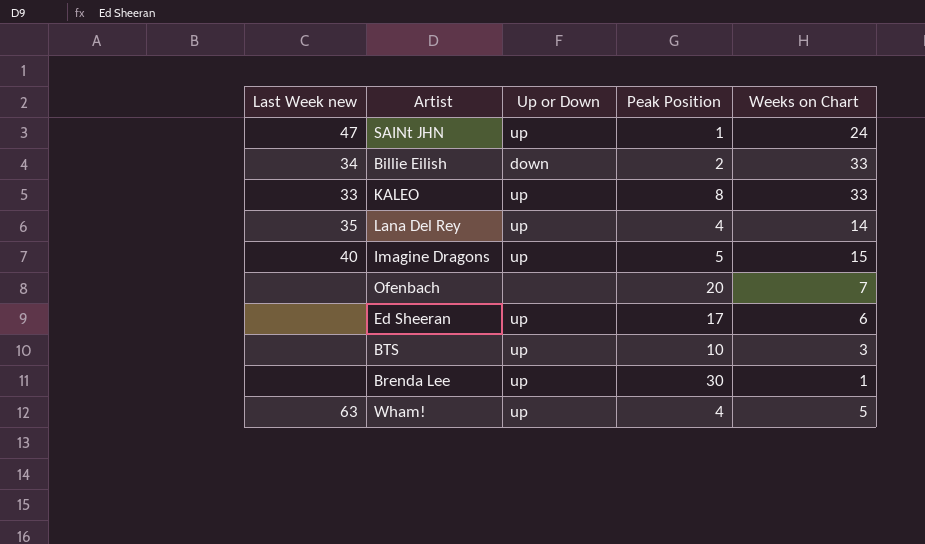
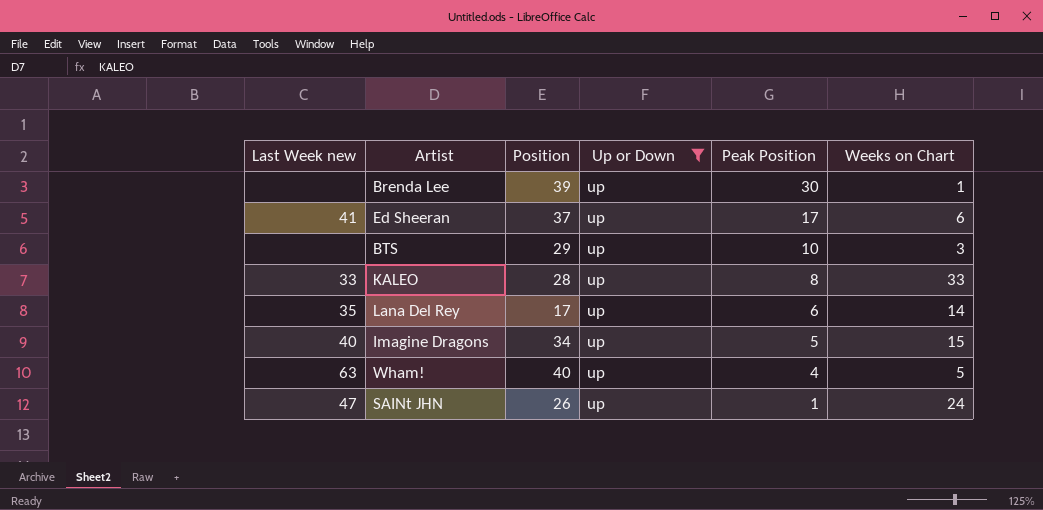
filter: none -> Up or Down = up
row order: none -> Peak Position descending
column Position | position: none -> 3
Ed Sheeran | Last Week new: none -> 41
Lana Del Rey | Peak Position: 4 -> 6

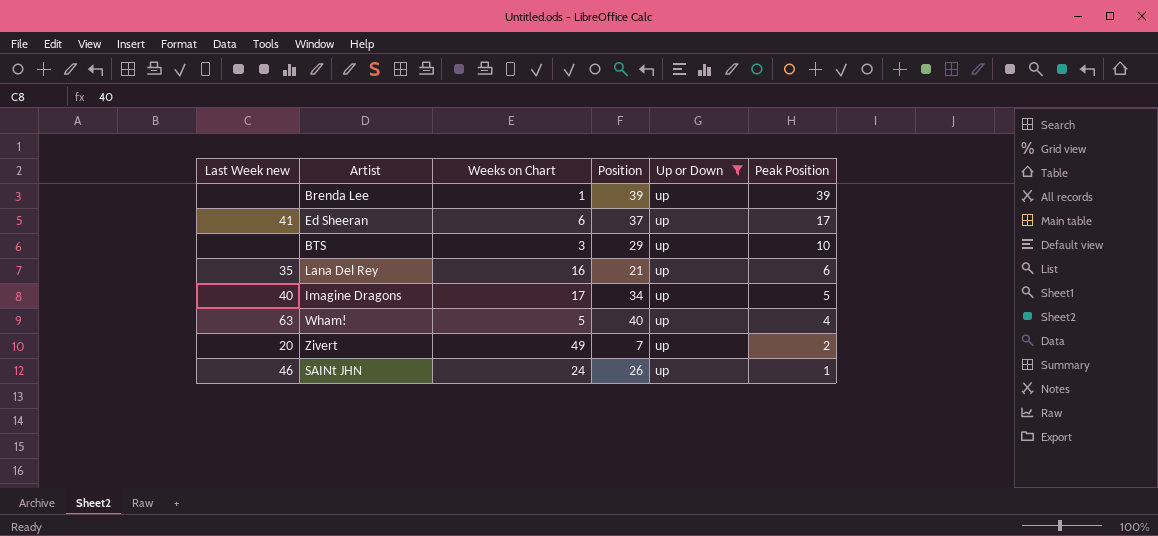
column Weeks on Chart | position: 6 -> 3
row KALEO: 33 | 28 | up | 8 | 33 -> none
Brenda Lee | Peak Position: 30 -> 39
Lana Del Rey | Weeks on Chart: 14 -> 16
Lana Del Rey | Position: 17 -> 21
Imagine Dragons | Weeks on Chart: 15 -> 17
row Zivert: none -> 20 | 49 | 7 | up | 2
SAINt JHN | Last Week new: 47 -> 46

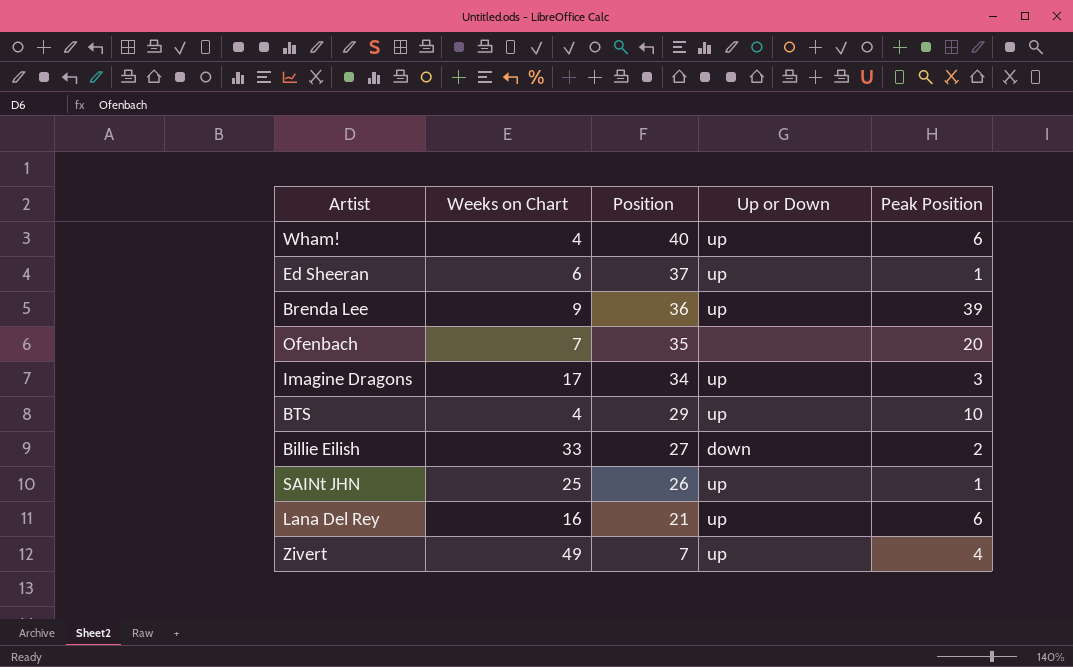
filter: Up or Down = up -> none
row order: Peak Position descending -> Position descending
column Last Week new | position: 1 -> none
Wham! | Weeks on Chart: 5 -> 4
Wham! | Peak Position: 4 -> 6
Ed Sheeran | Peak Position: 17 -> 1
Brenda Lee | Weeks on Chart: 1 -> 9
Brenda Lee | Position: 39 -> 36
Imagine Dragons | Peak Position: 5 -> 3
BTS | Weeks on Chart: 3 -> 4
SAINt JHN | Weeks on Chart: 24 -> 25
Zivert | Peak Position: 2 -> 4

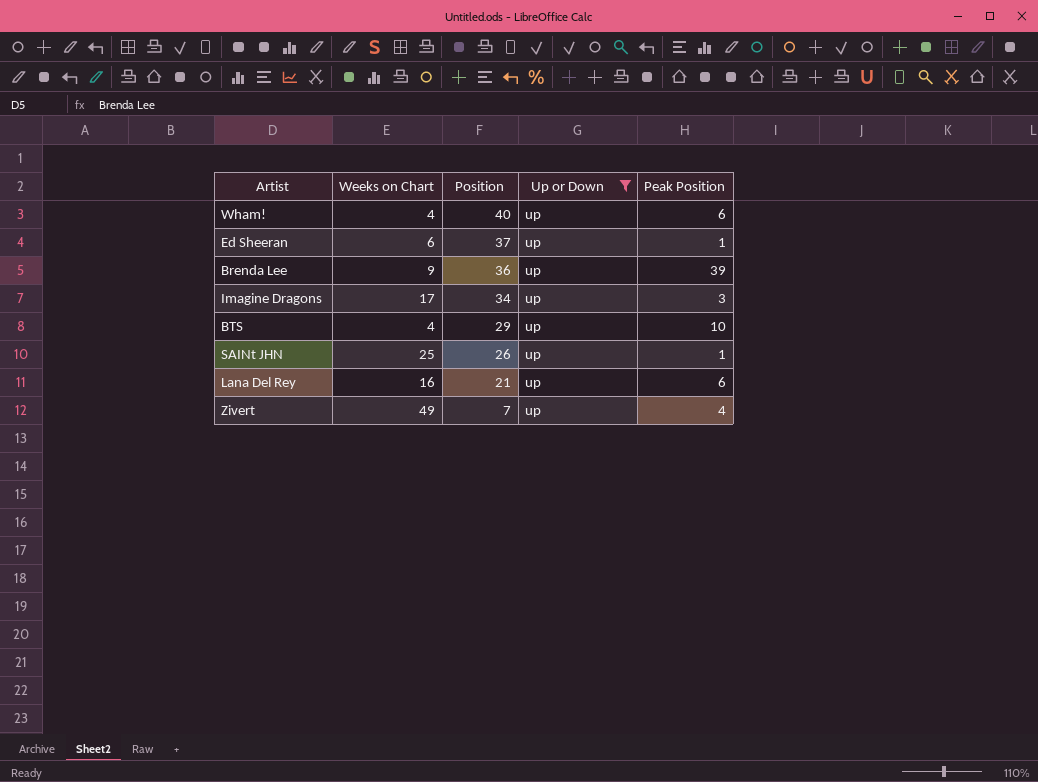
filter: none -> Up or Down = up

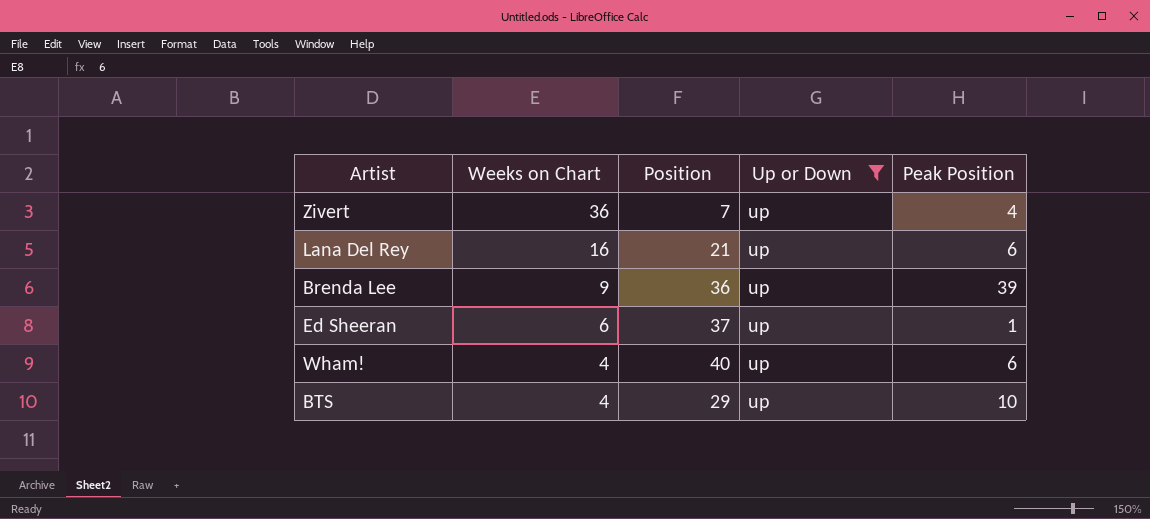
row order: Position descending -> Weeks on Chart descending
row Imagine Dragons: 17 | 34 | up | 3 -> none
row SAINt JHN: 25 | 26 | up | 1 -> none
Zivert | Weeks on Chart: 49 -> 36

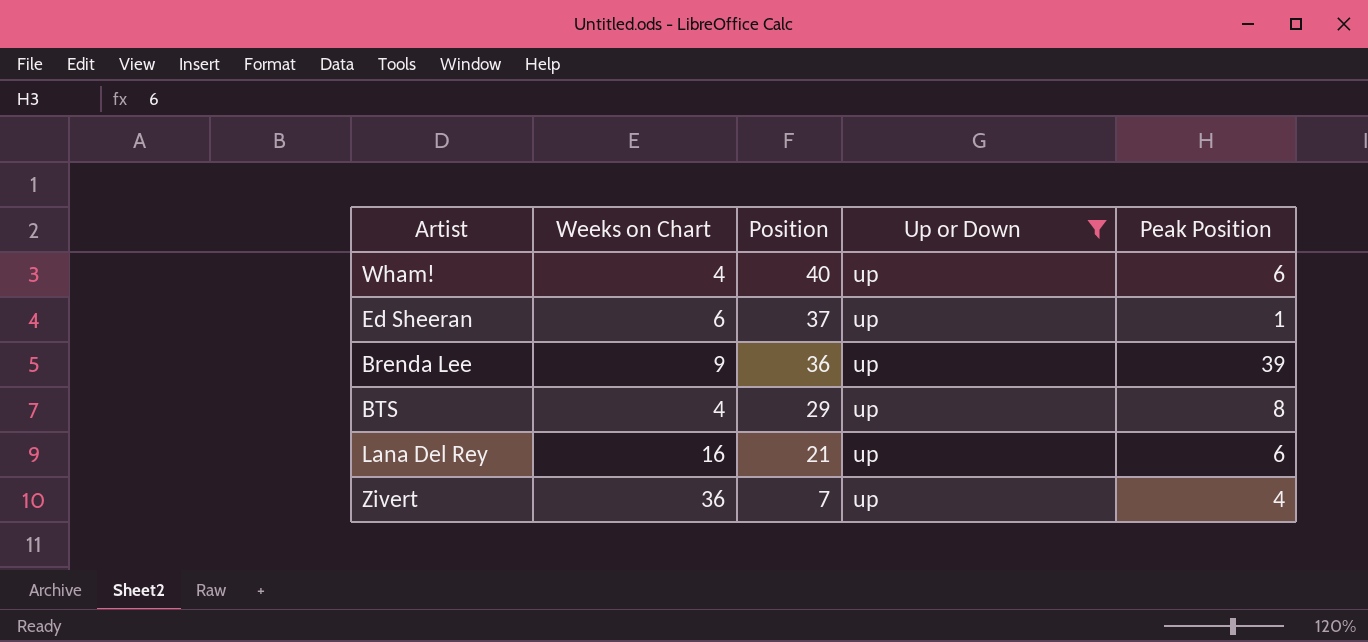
row order: Weeks on Chart descending -> Position descending
BTS | Peak Position: 10 -> 8

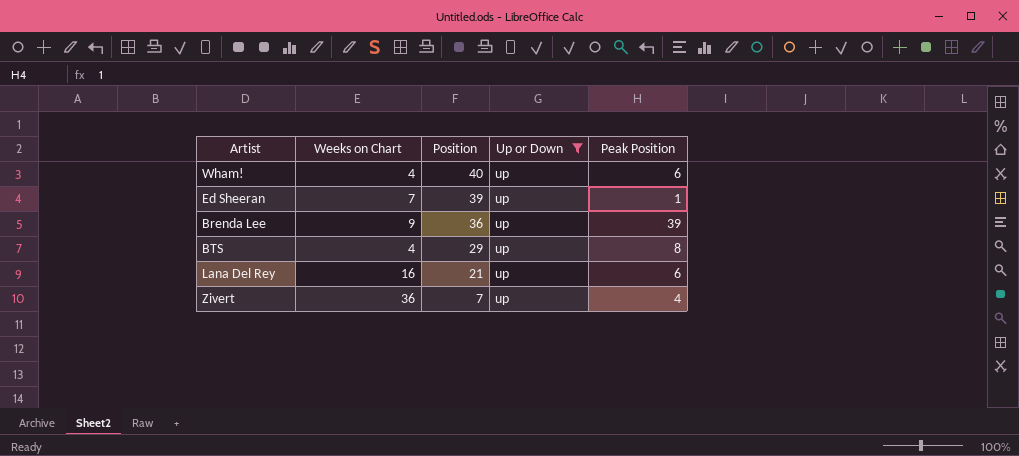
Ed Sheeran | Weeks on Chart: 6 -> 7
Ed Sheeran | Position: 37 -> 39

